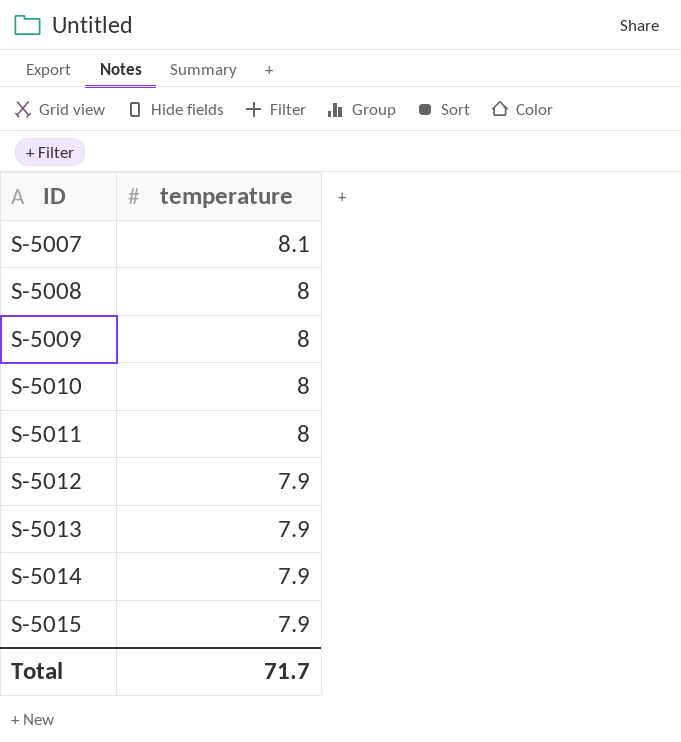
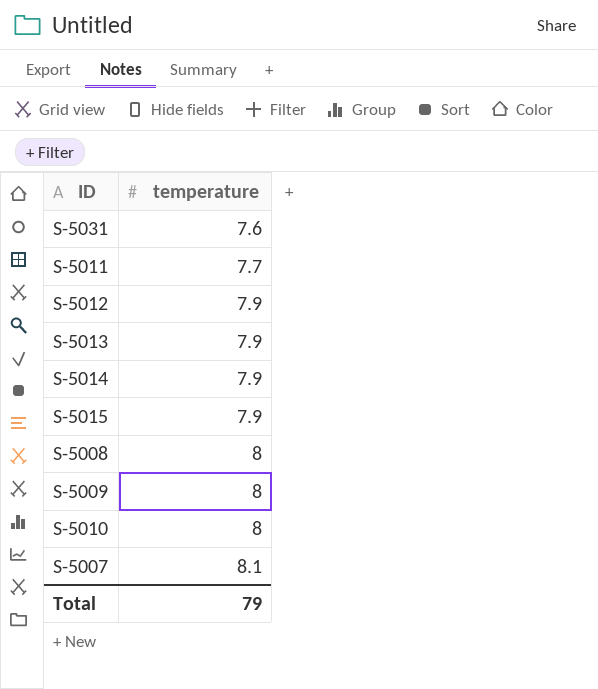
row order: ID ascending -> temperature ascending
row S-5031: none -> 7.6
S-5011 | temperature: 8 -> 7.7
Total | temperature: 71.7 -> 79

